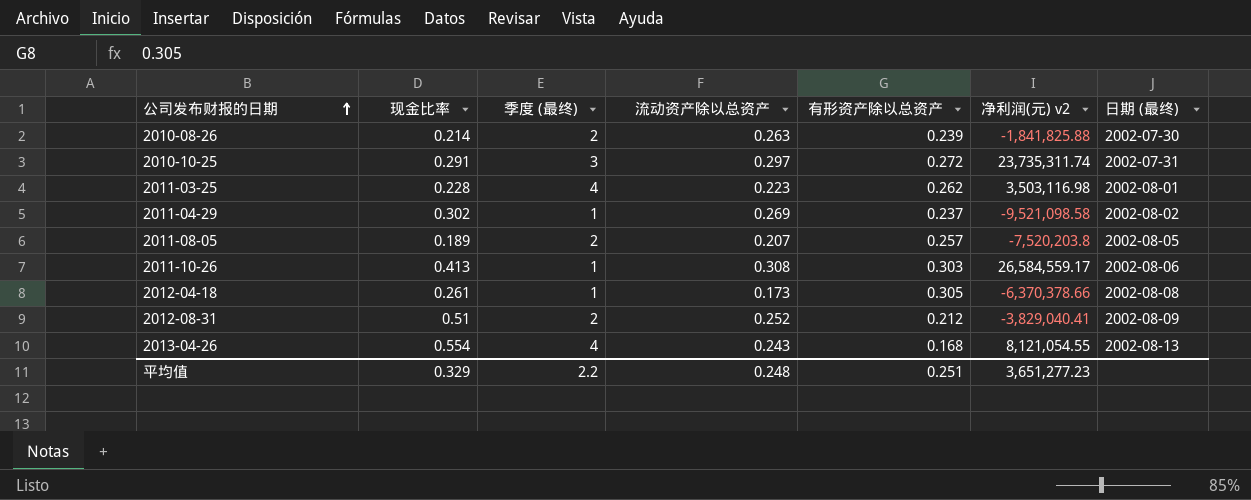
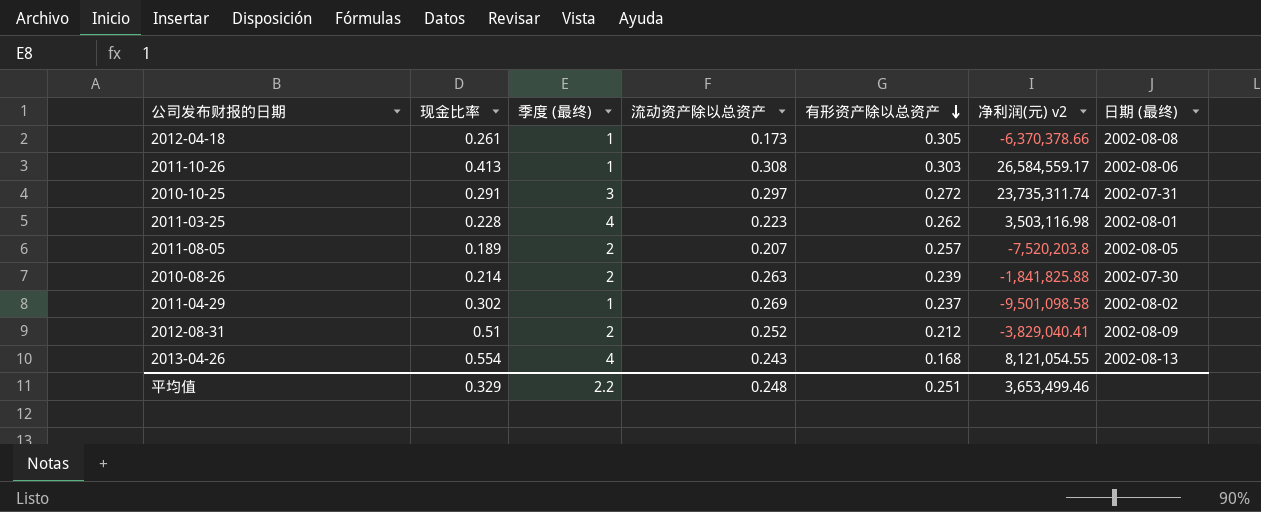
row order: 公司发布财报的日期 ascending -> 有形资产除以总资产 descending
2011-04-29 | 净利润(元) v2: -9,521,098.58 -> -9,501,098.58
平均值 | 净利润(元) v2: 3,651,277.23 -> 3,653,499.46

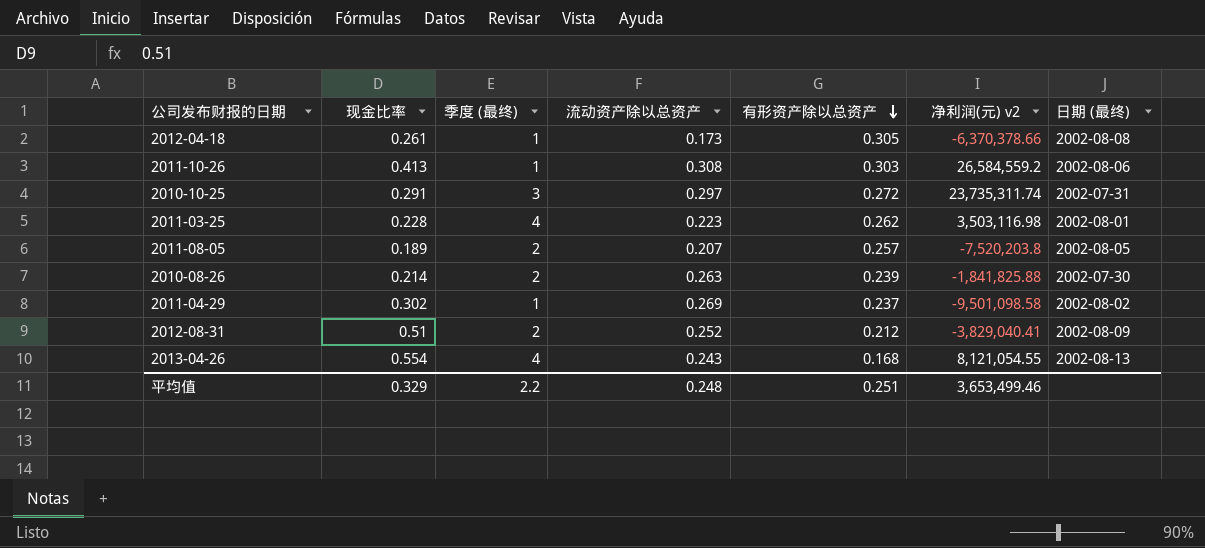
2011-10-26 | 净利润(元) v2: 26,584,559.17 -> 26,584,559.2

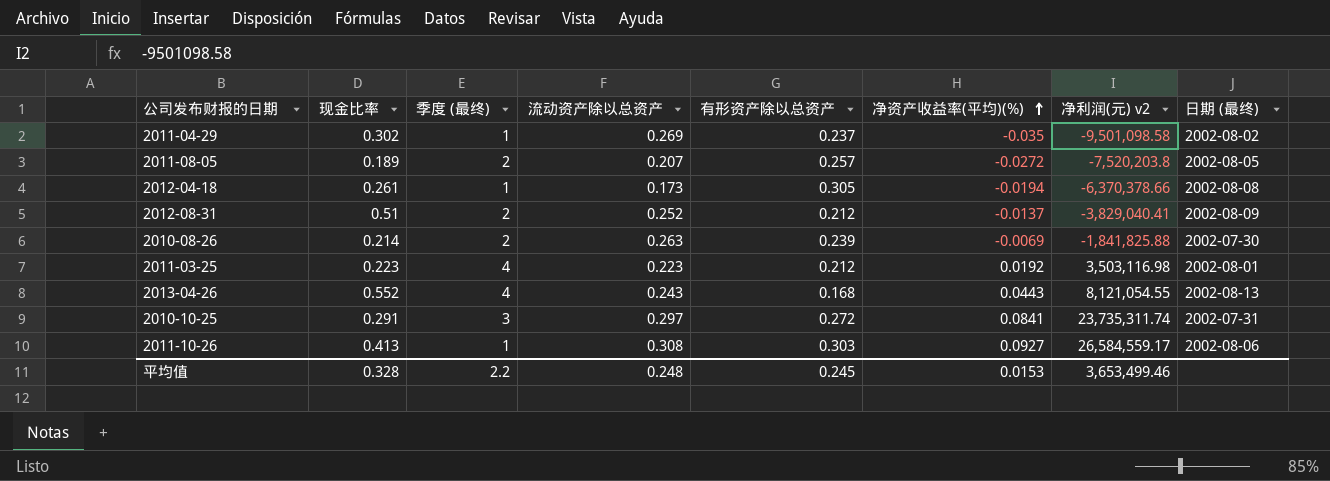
row order: 有形资产除以总资产 descending -> 净资产收益率(平均)(%) ascending
column 净资产收益率(平均)(%) | position: none -> 6
2011-03-25 | 现金比率: 0.228 -> 0.223
2011-03-25 | 有形资产除以总资产: 0.262 -> 0.212
2013-04-26 | 现金比率: 0.554 -> 0.552
2011-10-26 | 净利润(元) v2: 26,584,559.2 -> 26,584,559.17
平均值 | 现金比率: 0.329 -> 0.328
平均值 | 有形资产除以总资产: 0.251 -> 0.245

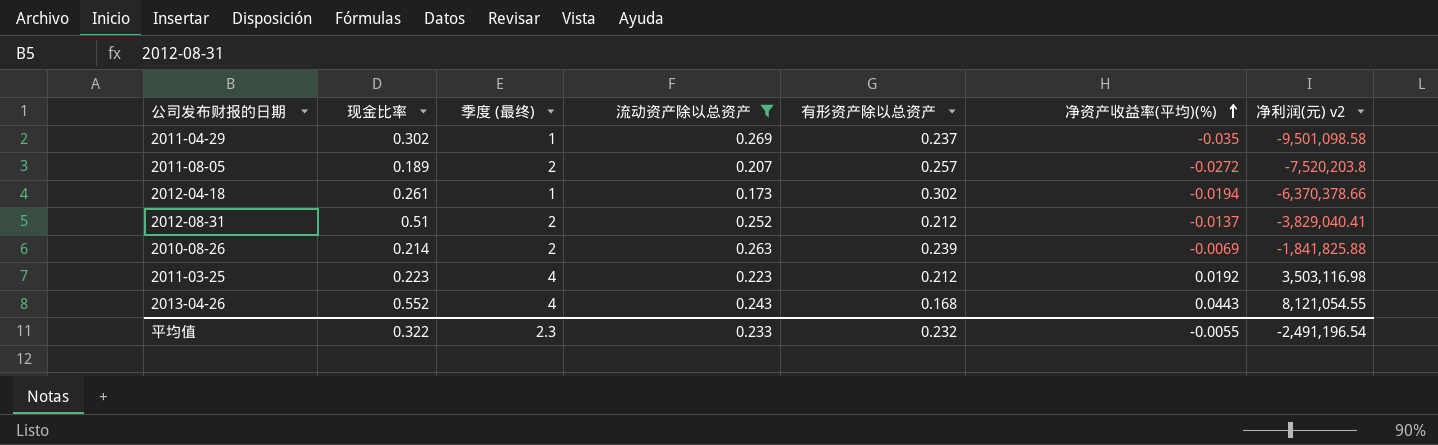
filter: none -> 流动资产除以总资产 <= 0.269
column 日期 (最终) | position: 8 -> none
2012-04-18 | 有形资产除以总资产: 0.305 -> 0.302
平均值 | 现金比率: 0.328 -> 0.322
平均值 | 季度 (最终): 2.2 -> 2.3
平均值 | 流动资产除以总资产: 0.248 -> 0.233
平均值 | 有形资产除以总资产: 0.245 -> 0.232
平均值 | 净资产收益率(平均)(%): 0.0153 -> -0.0055
平均值 | 净利润(元) v2: 3,653,499.46 -> -2,491,196.54

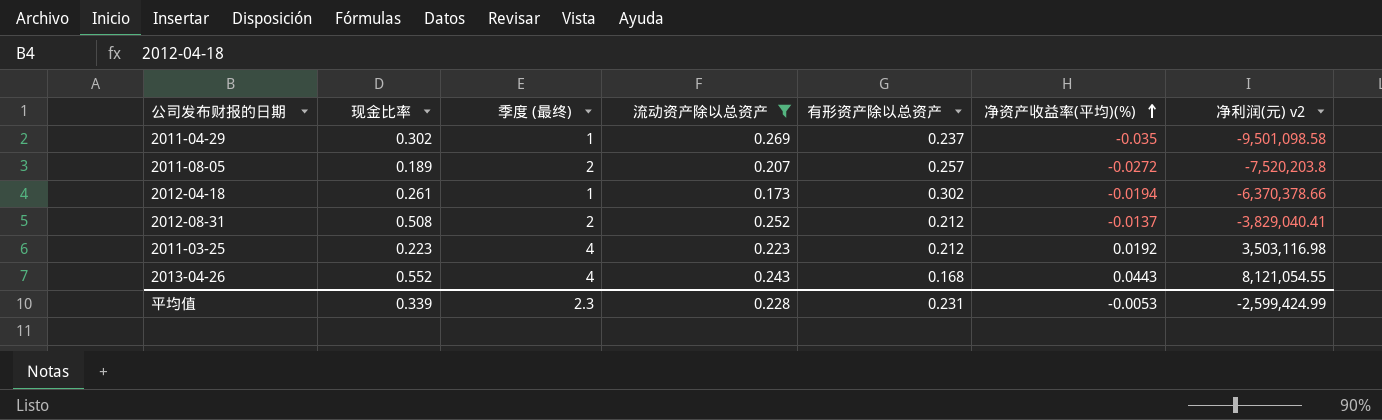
row 2010-08-26: 0.214 | 2 | 0.263 | 0.239 | -0.0069 | -1,841,825.88 -> none
2012-08-31 | 现金比率: 0.51 -> 0.508
平均值 | 现金比率: 0.322 -> 0.339
平均值 | 流动资产除以总资产: 0.233 -> 0.228
平均值 | 有形资产除以总资产: 0.232 -> 0.231
平均值 | 净资产收益率(平均)(%): -0.0055 -> -0.0053
平均值 | 净利润(元) v2: -2,491,196.54 -> -2,599,424.99

